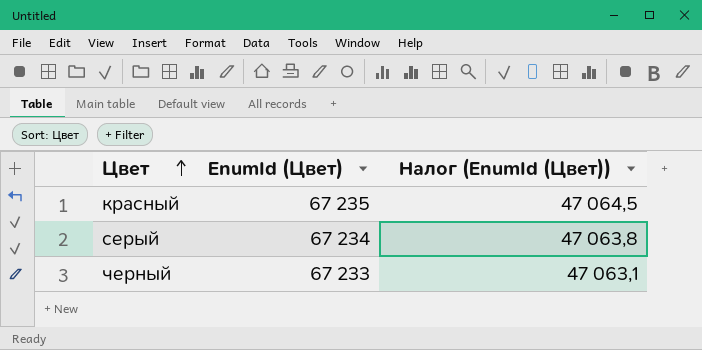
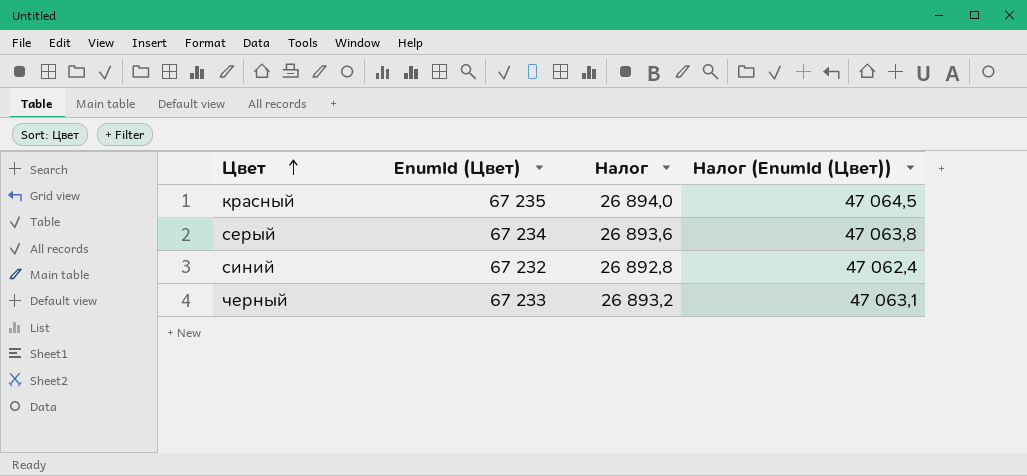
column Налог | formula: none -> [EnumId (Цвет)] * 0,4
row синий: none -> 67 232 | 26 892,8 | 47 062,4

